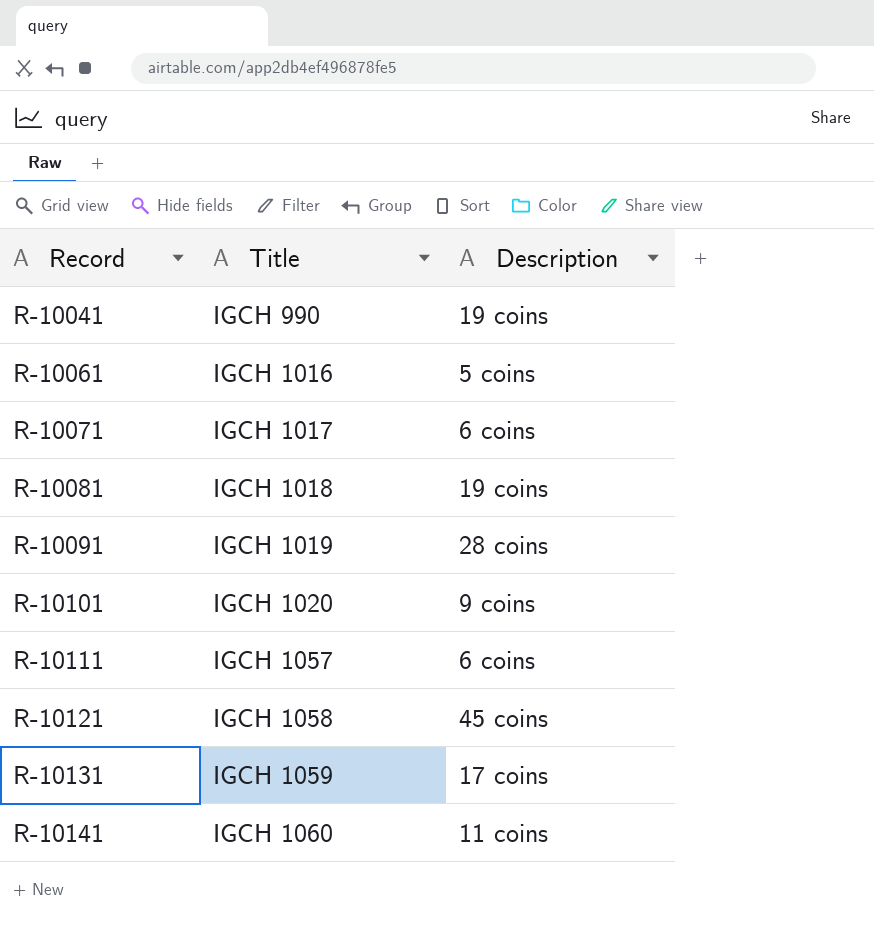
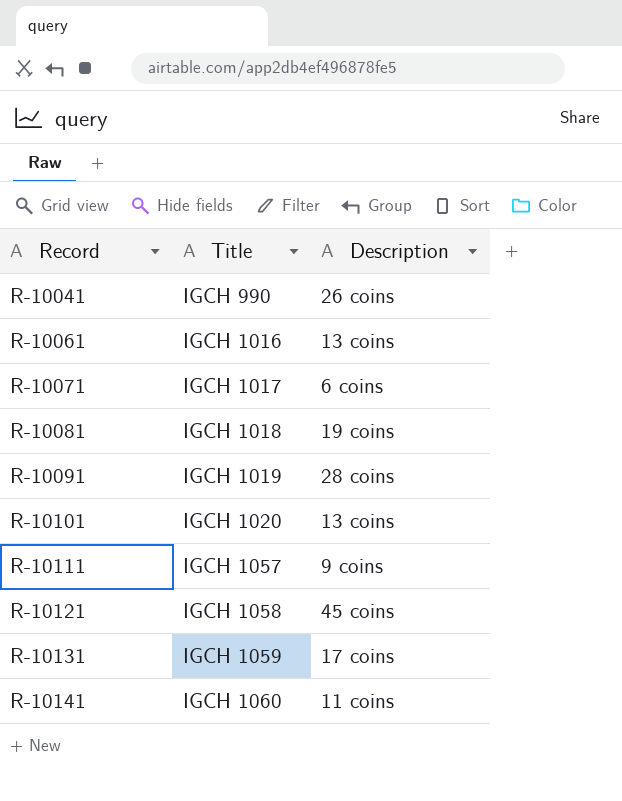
R-10041 | Description: 19 coins -> 26 coins
R-10061 | Description: 5 coins -> 13 coins
R-10101 | Description: 9 coins -> 13 coins
R-10111 | Description: 6 coins -> 9 coins

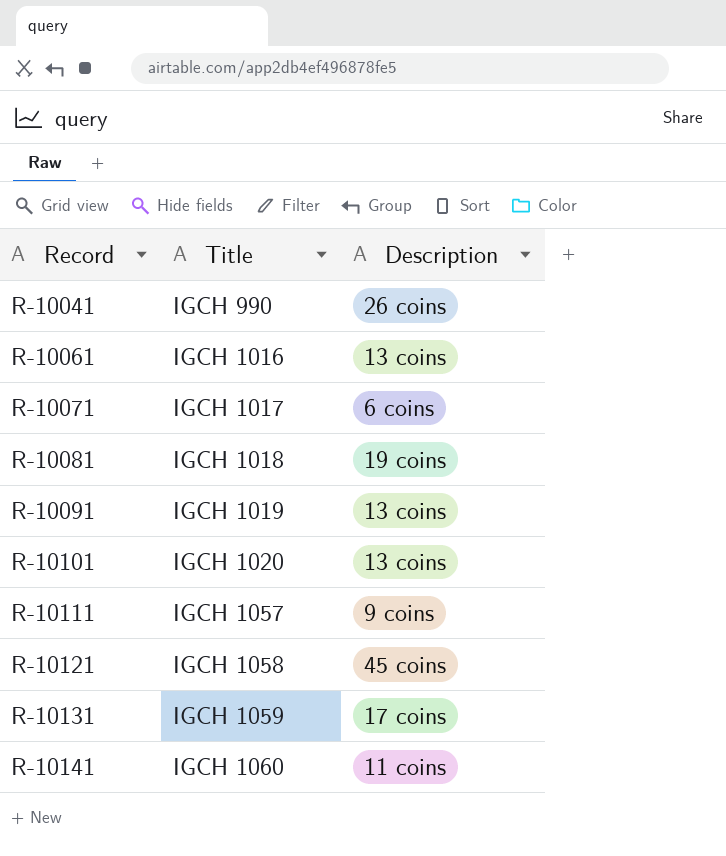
R-10091 | Description: 28 coins -> 13 coins

